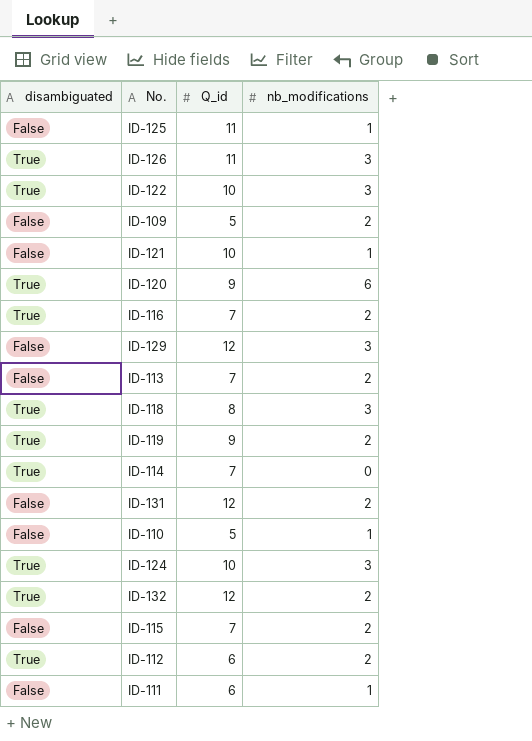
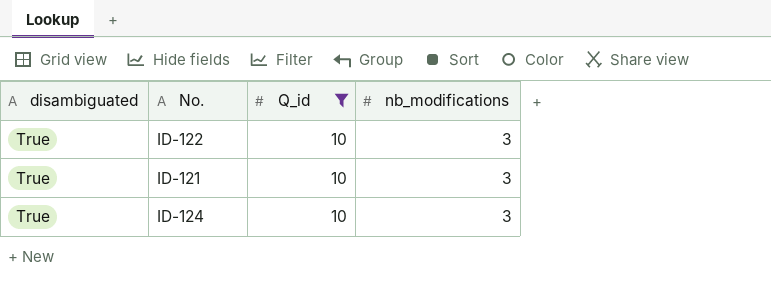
filter: none -> Q_id = 10
ID-121 | disambiguated: False -> True
ID-121 | nb_modifications: 1 -> 3

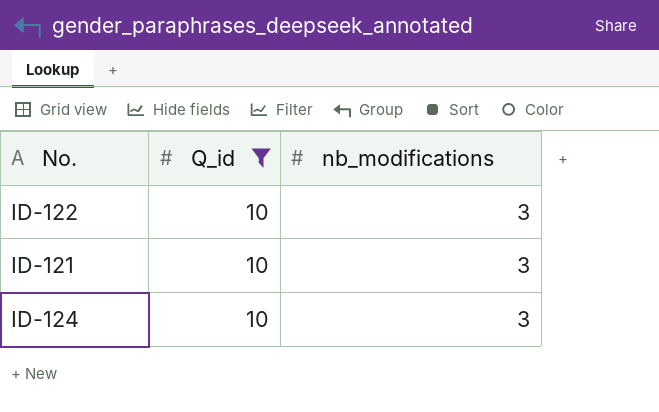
column disambiguated | position: 1 -> none

